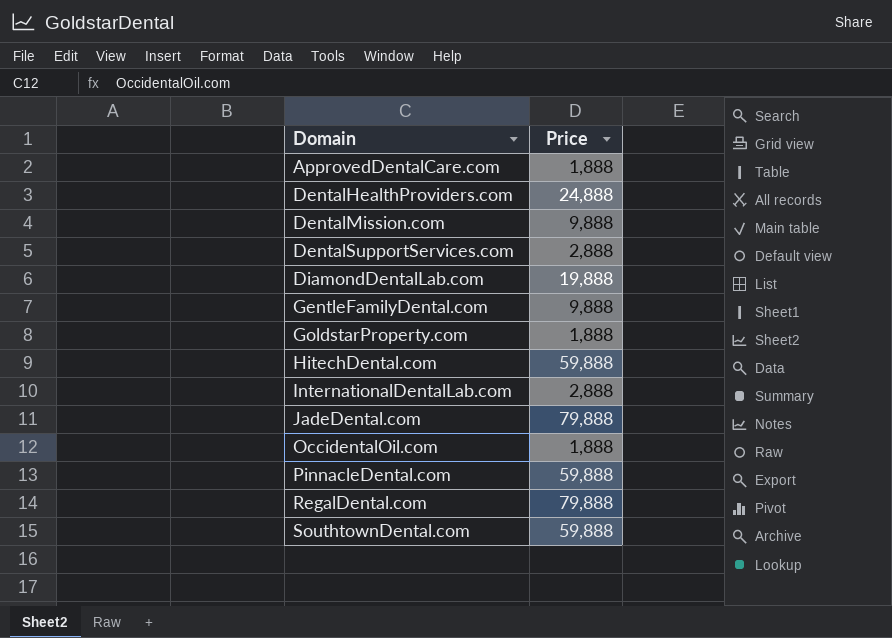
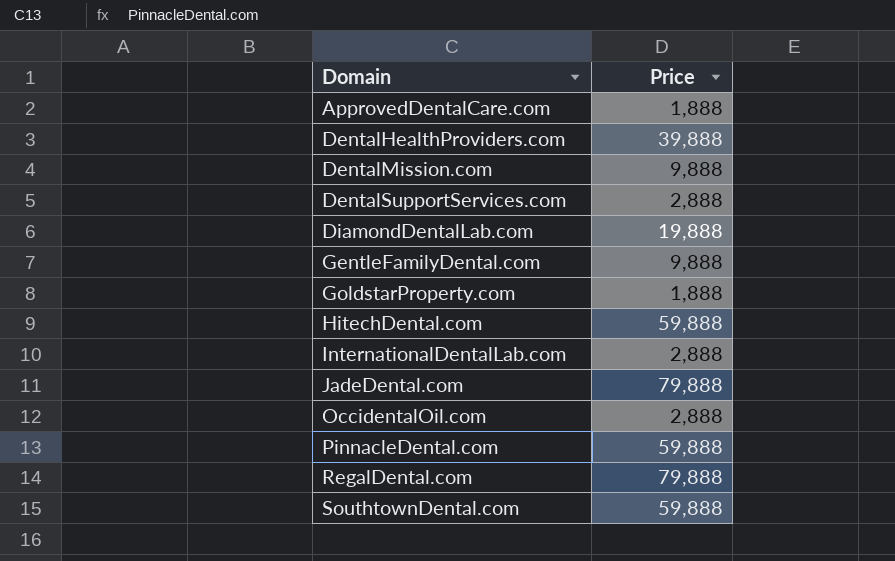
DentalHealthProviders.com | Price: 24,888 -> 39,888
OccidentalOil.com | Price: 1,888 -> 2,888

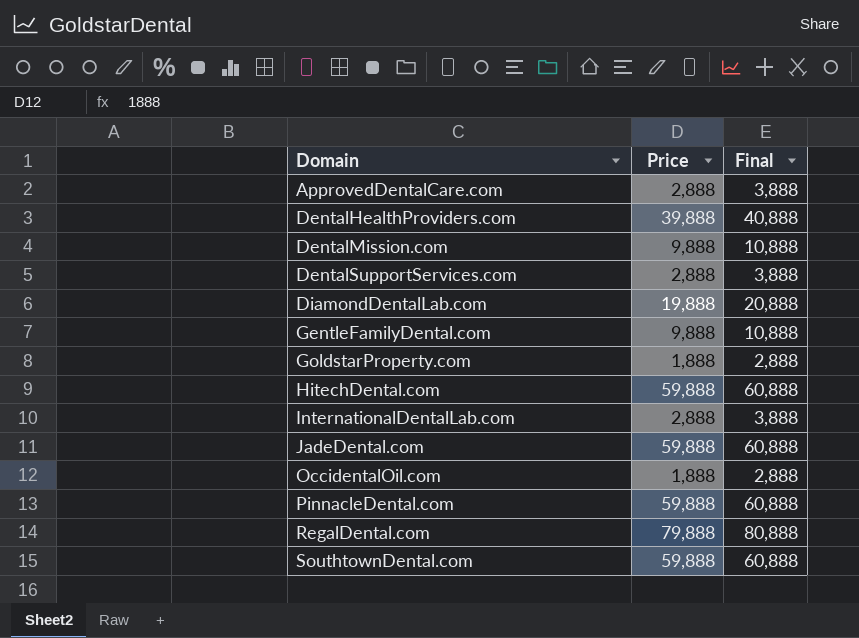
column Final | formula: none -> [Price] + 1000
ApprovedDentalCare.com | Price: 1,888 -> 2,888
JadeDental.com | Price: 79,888 -> 59,888
OccidentalOil.com | Price: 2,888 -> 1,888

